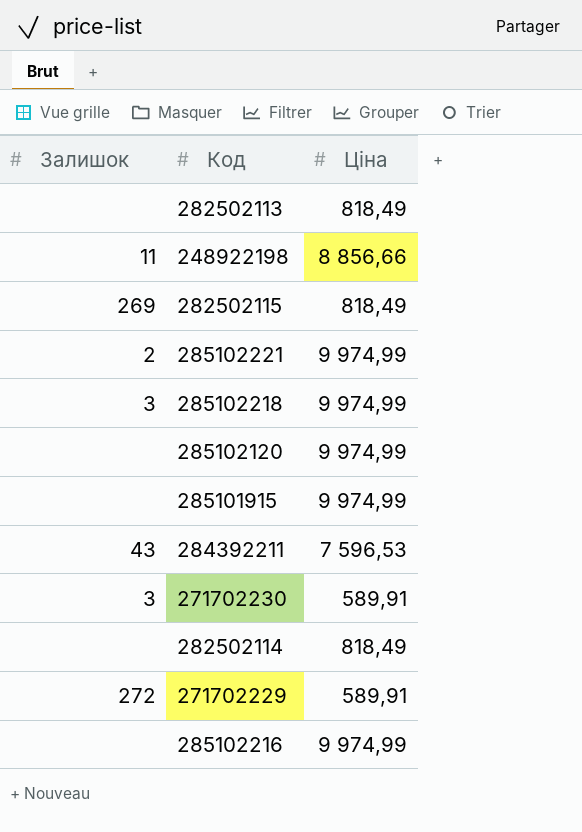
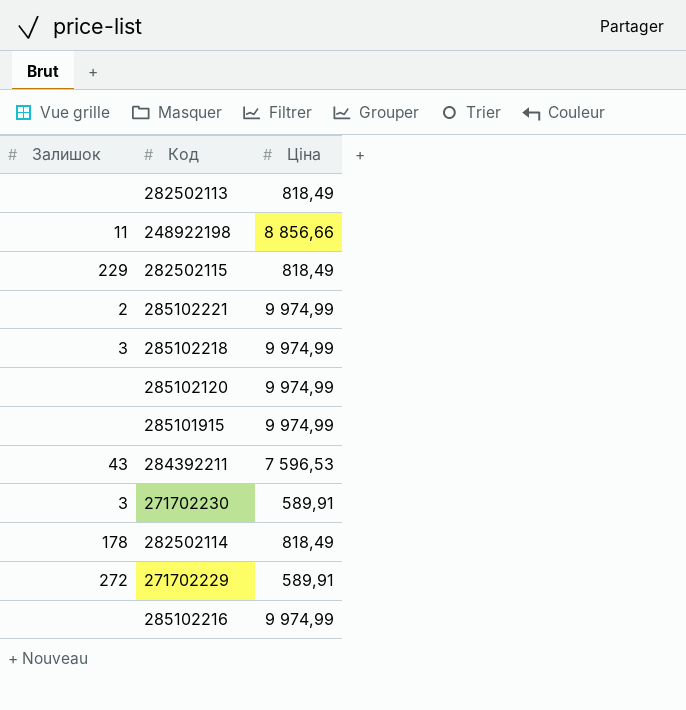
282502115 | Залишок: 269 -> 229
282502114 | Залишок: none -> 178

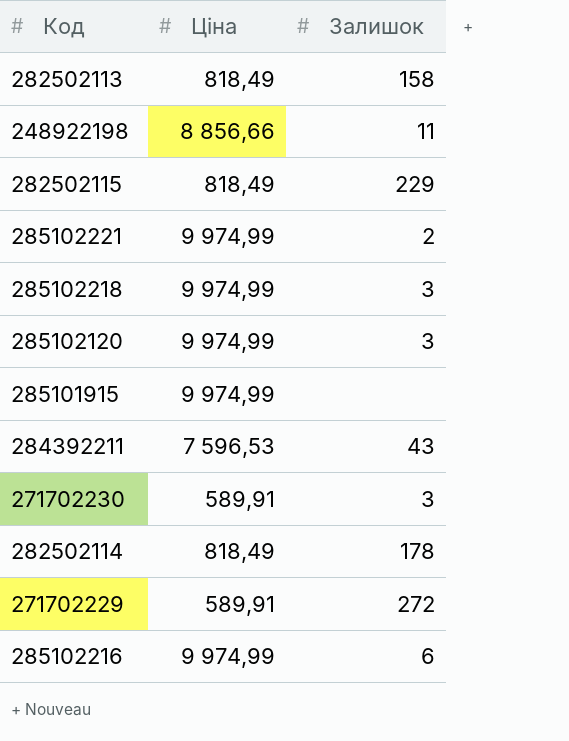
column Залишок | position: 1 -> 3
282502113 | Залишок: none -> 158
285102120 | Залишок: none -> 3
285102216 | Залишок: none -> 6

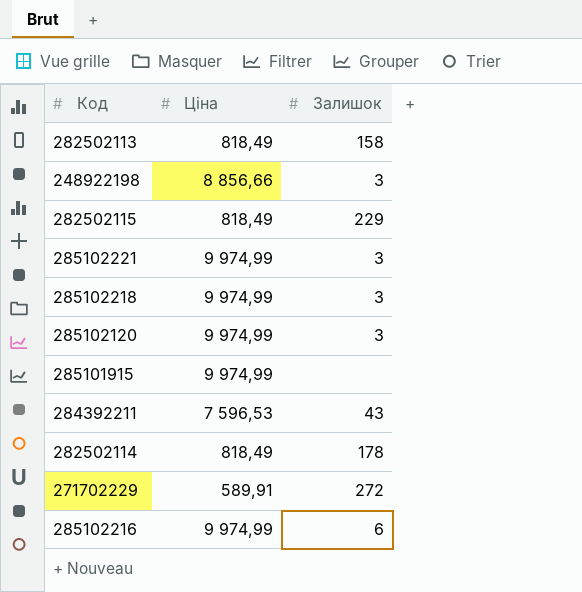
row 271702230: 589,91 | 3 -> none
248922198 | Залишок: 11 -> 3
285102221 | Залишок: 2 -> 3

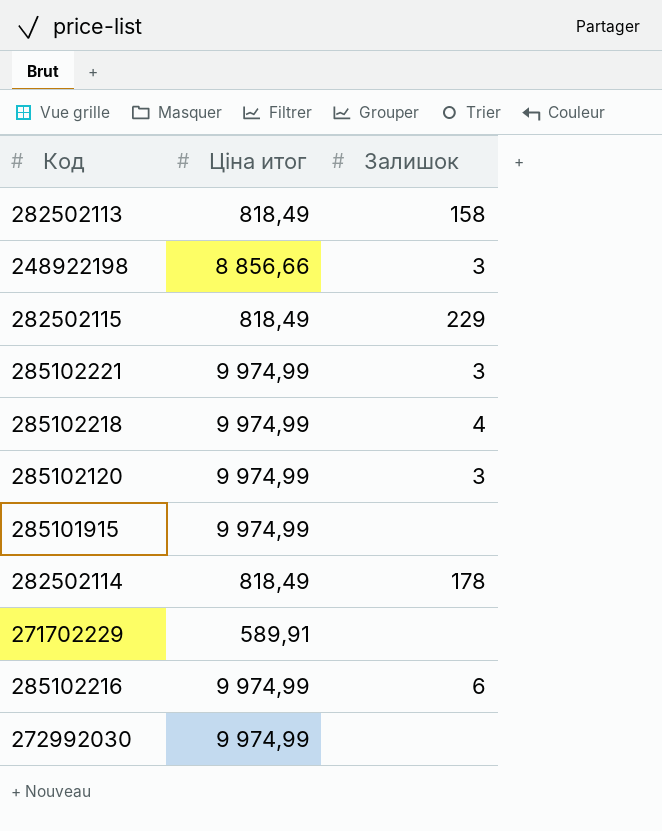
column name: Ціна -> Ціна итог
row 284392211: 7 596,53 | 43 -> none
285102218 | Залишок: 3 -> 4
271702229 | Залишок: 272 -> none
row 272992030: none -> 9 974,99 | none

